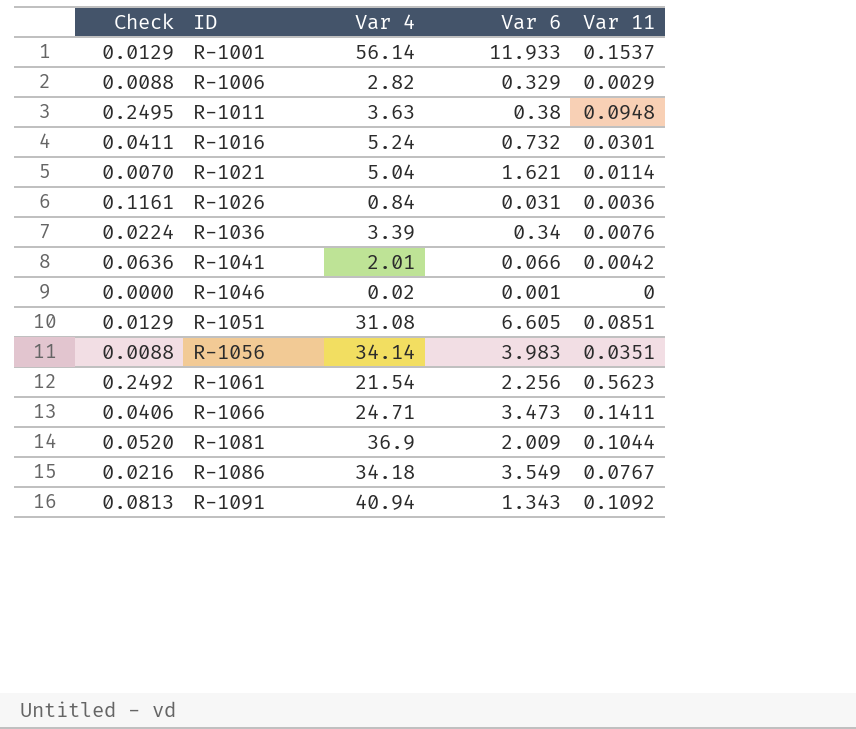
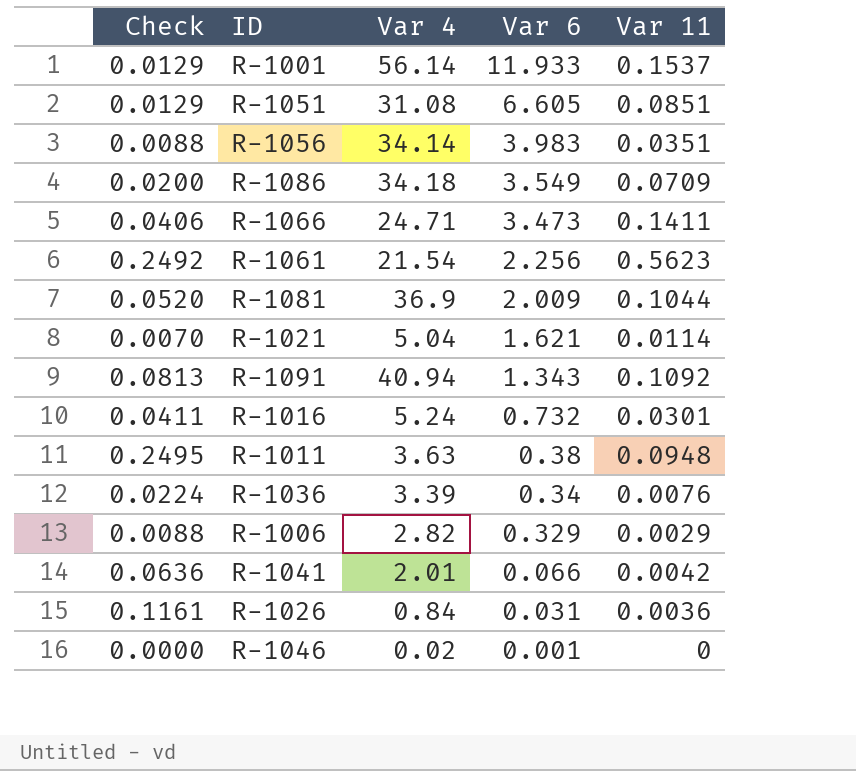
row order: ID ascending -> Var 6 descending
R-1086 | Check: 0.0216 -> 0.0200
R-1086 | Var 11: 0.0767 -> 0.0709

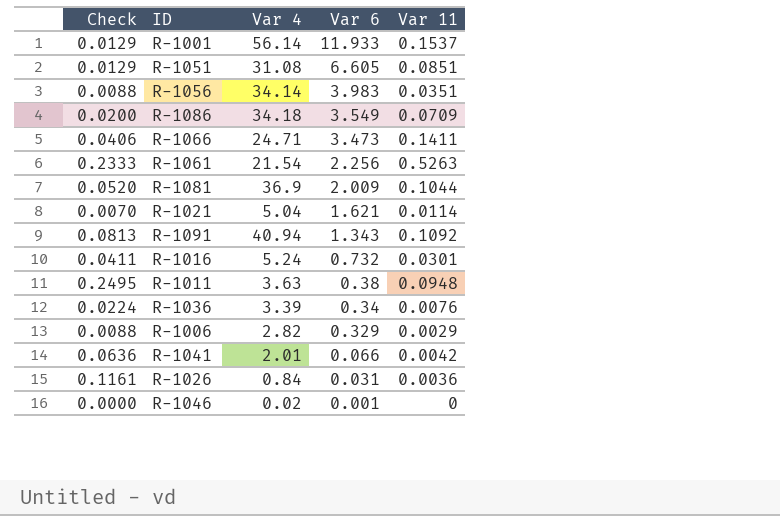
R-1061 | Check: 0.2492 -> 0.2333
R-1061 | Var 11: 0.5623 -> 0.5263

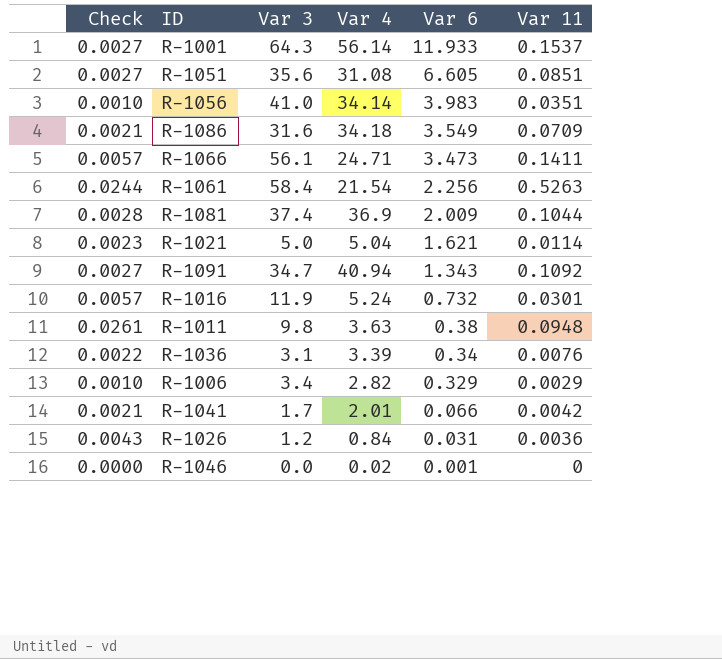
column Check | formula: [Var 11] / [Var 6] -> [Var 11] / [Var 4]
column Var 3 | position: none -> 3

